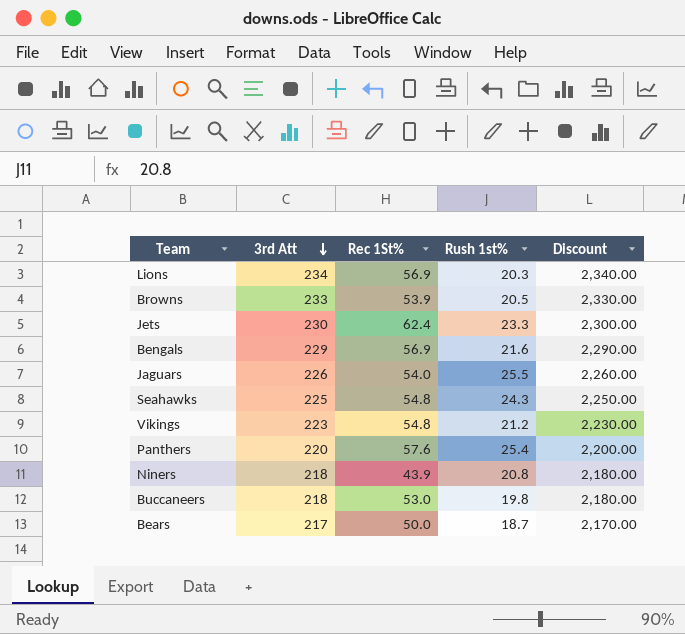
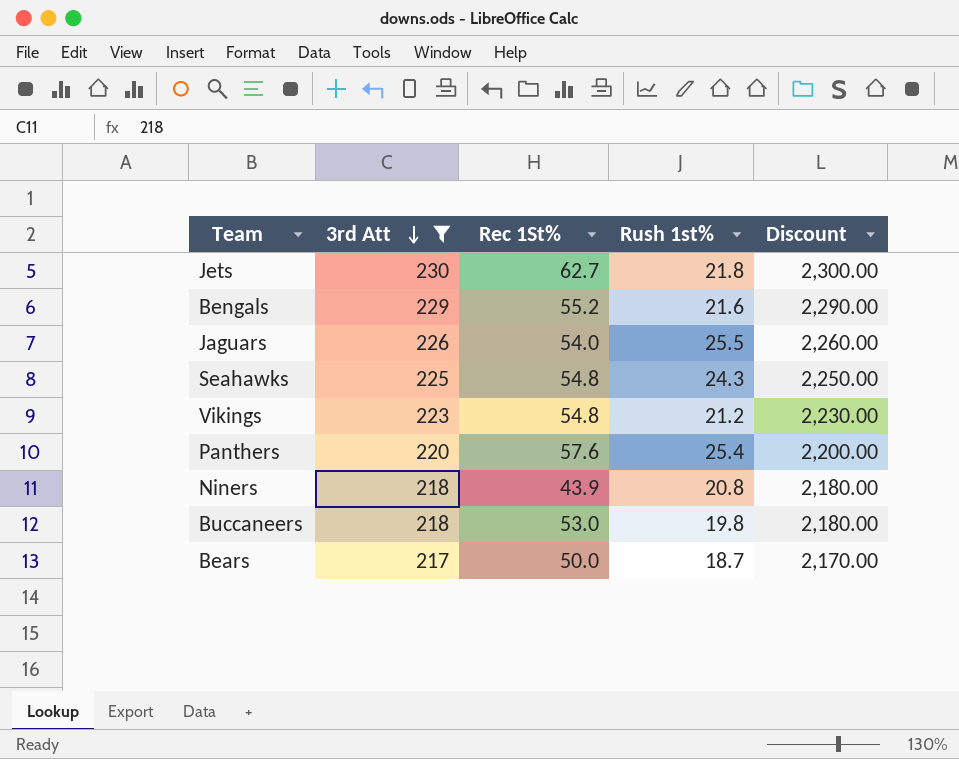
filter: none -> 3rd Att <= 230
Jets | Rec 1St%: 62.4 -> 62.7
Jets | Rush 1st%: 23.3 -> 21.8
Bengals | Rec 1St%: 56.9 -> 55.2

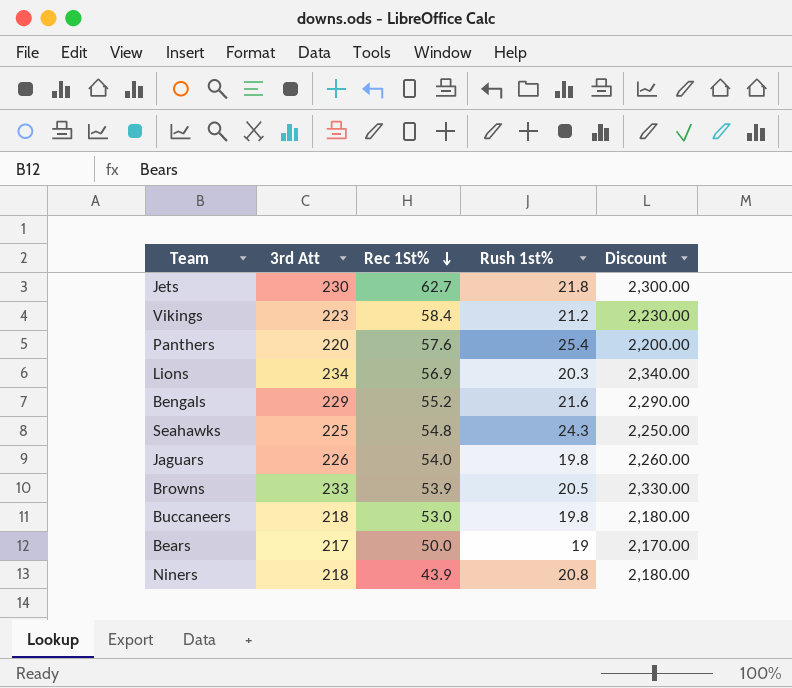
filter: 3rd Att <= 230 -> none
row order: 3rd Att descending -> Rec 1St% descending
Vikings | Rec 1St%: 54.8 -> 58.4
Jaguars | Rush 1st%: 25.5 -> 19.8
Bears | Rush 1st%: 18.7 -> 19

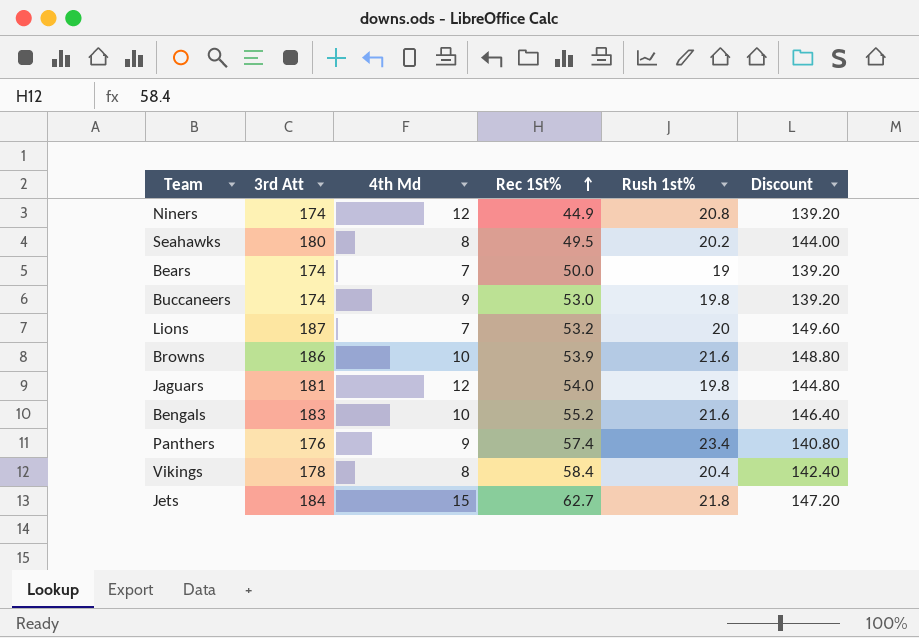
row order: Rec 1St% descending -> Rec 1St% ascending
column 4th Md | position: none -> 3
column Discount | formula: [3rd Att] * 10 -> [3rd Att] * 0.8
Niners | 3rd Att: 218 -> 174
Niners | Rec 1St%: 43.9 -> 44.9
Seahawks | 3rd Att: 225 -> 180
Seahawks | Rec 1St%: 54.8 -> 49.5
Seahawks | Rush 1st%: 24.3 -> 20.2
Bears | 3rd Att: 217 -> 174
Buccaneers | 3rd Att: 218 -> 174
Lions | 3rd Att: 234 -> 187
Lions | Rec 1St%: 56.9 -> 53.2
Lions | Rush 1st%: 20.3 -> 20
Browns | 3rd Att: 233 -> 186
Browns | Rush 1st%: 20.5 -> 21.6
Jaguars | 3rd Att: 226 -> 181
Bengals | 3rd Att: 229 -> 183
Panthers | 3rd Att: 220 -> 176
Panthers | Rec 1St%: 57.6 -> 57.4
Panthers | Rush 1st%: 25.4 -> 23.4
Vikings | 3rd Att: 223 -> 178
Vikings | Rush 1st%: 21.2 -> 20.4
Jets | 3rd Att: 230 -> 184

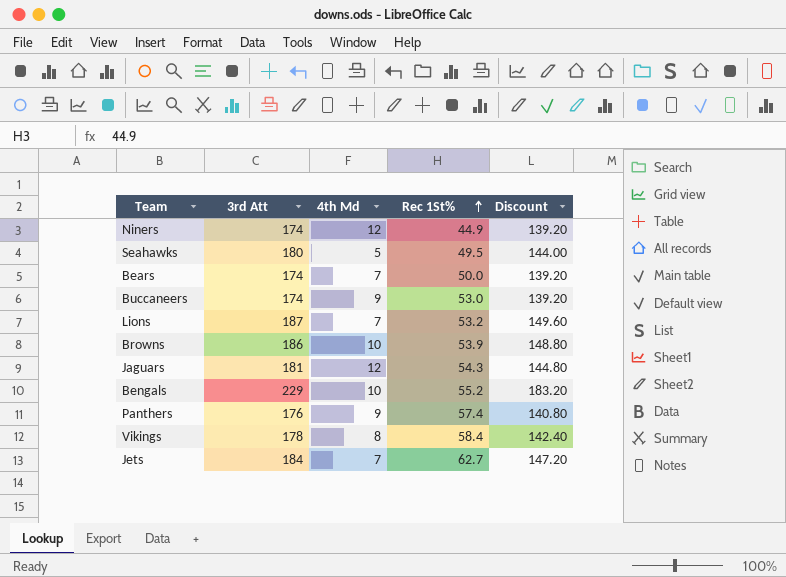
column Rush 1st% | position: 5 -> none
Seahawks | 4th Md: 8 -> 5
Jaguars | Rec 1St%: 54.0 -> 54.3
Bengals | 3rd Att: 183 -> 229
Bengals | Discount: 146.40 -> 183.20
Jets | 4th Md: 15 -> 7

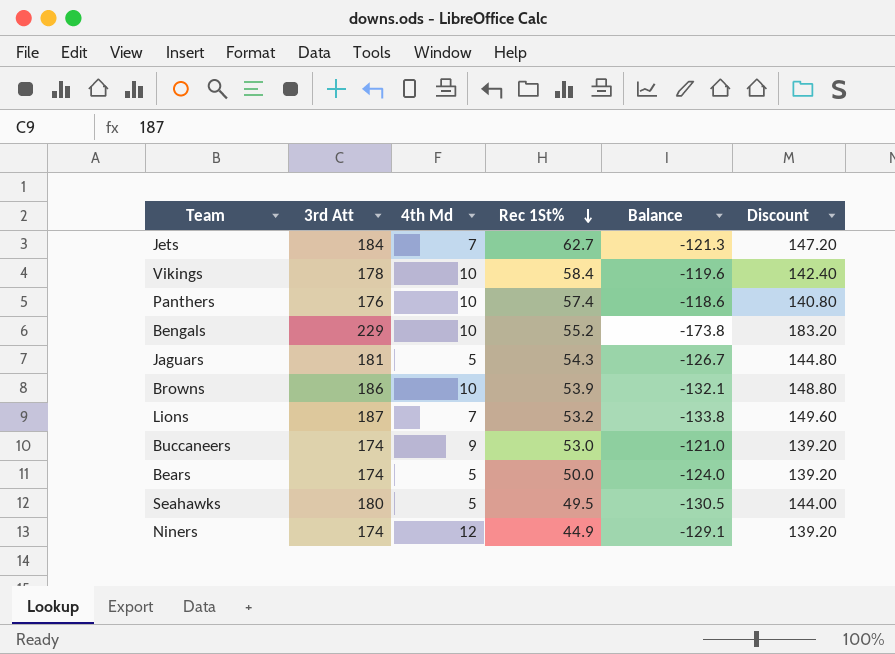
row order: Rec 1St% ascending -> Rec 1St% descending
column Balance | formula: none -> [Rec 1St%] - [3rd Att]
Vikings | 4th Md: 8 -> 10
Panthers | 4th Md: 9 -> 10
Jaguars | 4th Md: 12 -> 5
Bears | 4th Md: 7 -> 5

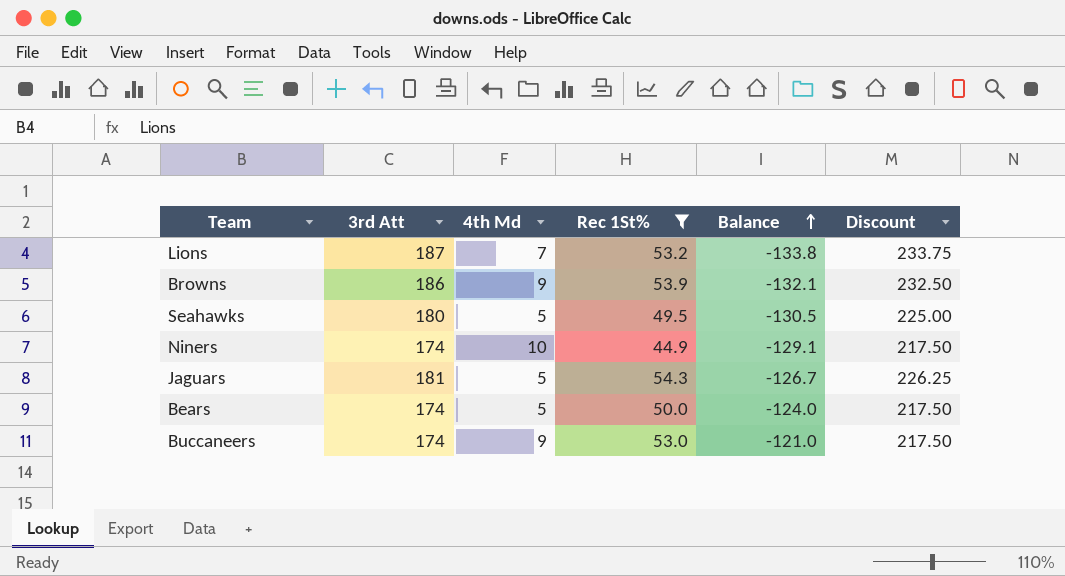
filter: none -> Rec 1St% <= 54.3
row order: Rec 1St% descending -> Balance ascending
column Discount | formula: [3rd Att] * 0.8 -> [3rd Att] * 1.25
Browns | 4th Md: 10 -> 9
Niners | 4th Md: 12 -> 10

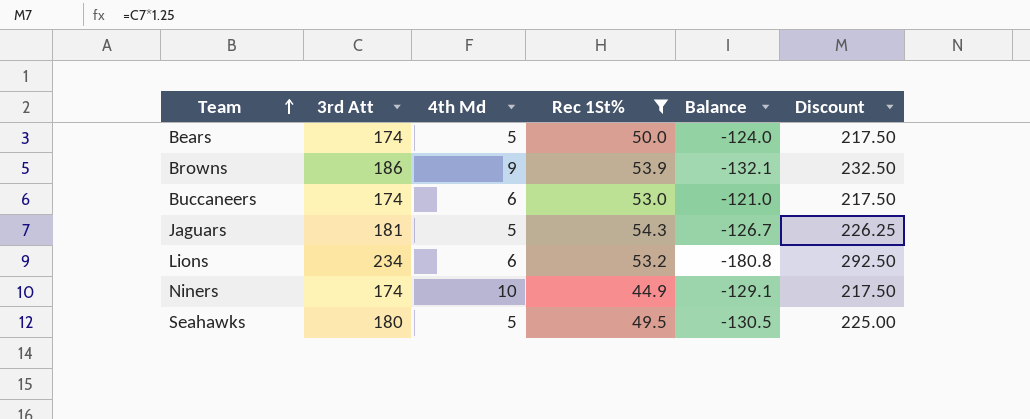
row order: Balance ascending -> Team ascending
Buccaneers | 4th Md: 9 -> 6
Lions | 3rd Att: 187 -> 234
Lions | 4th Md: 7 -> 6
Lions | Balance: -133.8 -> -180.8
Lions | Discount: 233.75 -> 292.50

